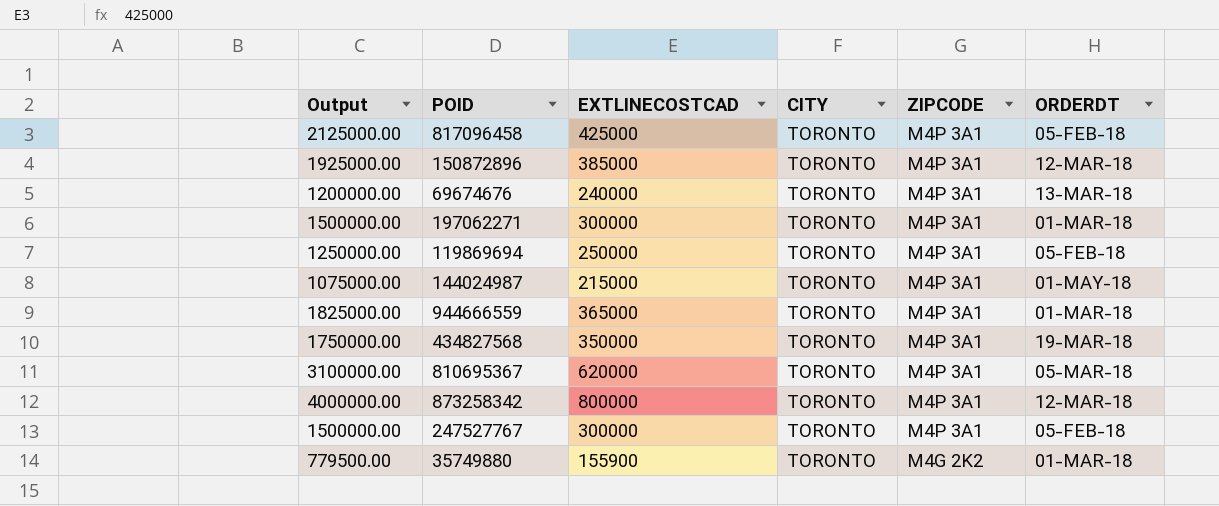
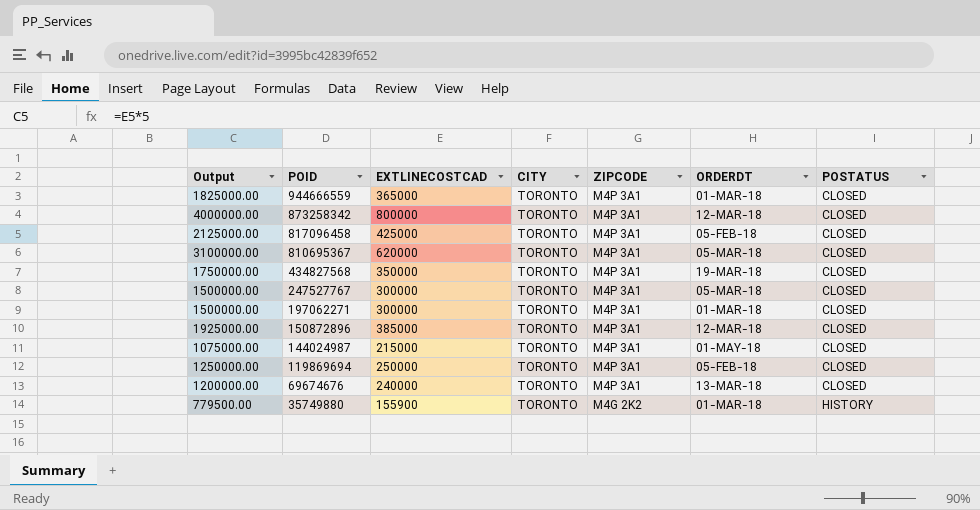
row order: ZIPCODE descending -> POID descending
column POSTATUS | position: none -> 7
247527767 | ORDERDT: 05-FEB-18 -> 05-MAR-18

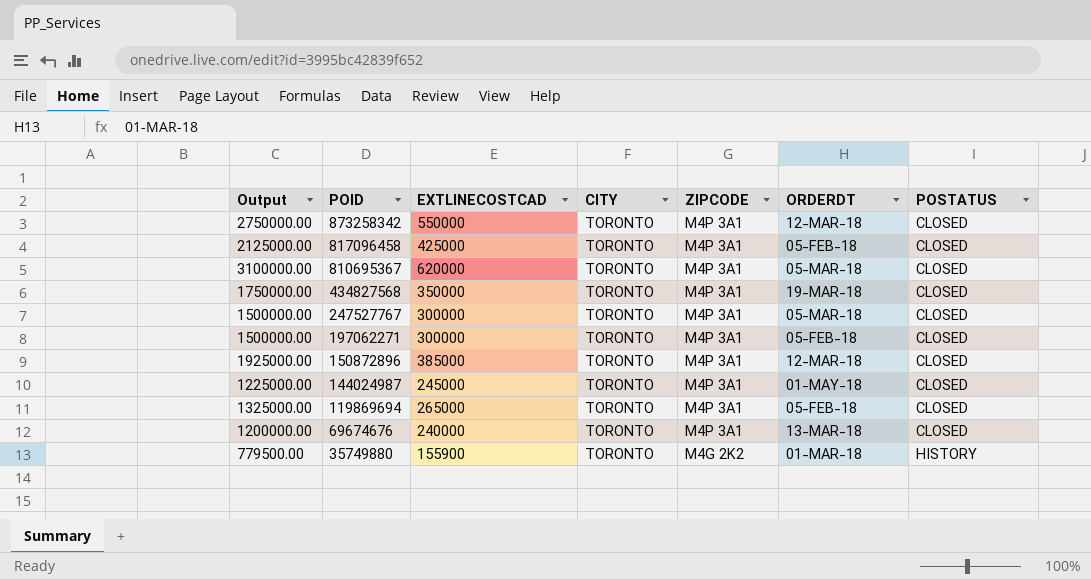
row 944666559: 1825000.00 | 365000 | TORONTO | M4P 3A1 | 01-MAR-18 | CLOSED -> none
873258342 | Output: 4000000.00 -> 2750000.00
873258342 | EXTLINECOSTCAD: 800000 -> 550000
197062271 | ORDERDT: 01-MAR-18 -> 05-FEB-18
144024987 | Output: 1075000.00 -> 1225000.00
144024987 | EXTLINECOSTCAD: 215000 -> 245000
119869694 | Output: 1250000.00 -> 1325000.00
119869694 | EXTLINECOSTCAD: 250000 -> 265000

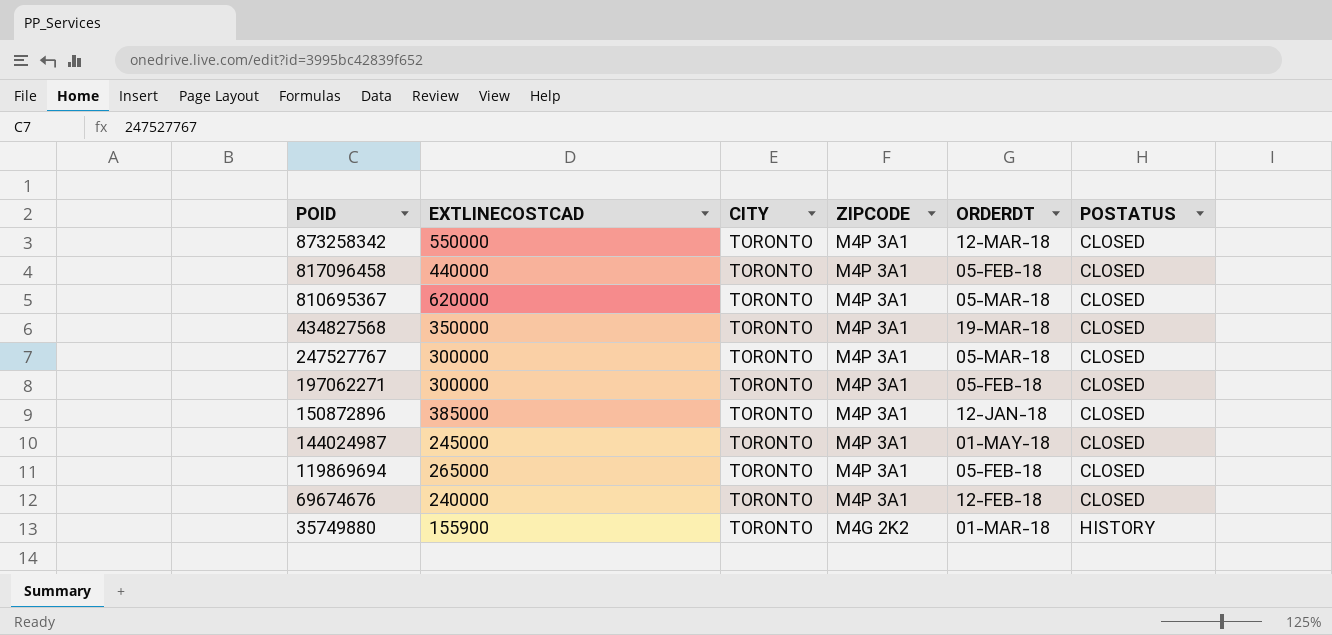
column Output | formula: [EXTLINECOSTCAD] * 5 -> none
817096458 | EXTLINECOSTCAD: 425000 -> 440000
150872896 | ORDERDT: 12-MAR-18 -> 12-JAN-18
69674676 | ORDERDT: 13-MAR-18 -> 12-FEB-18

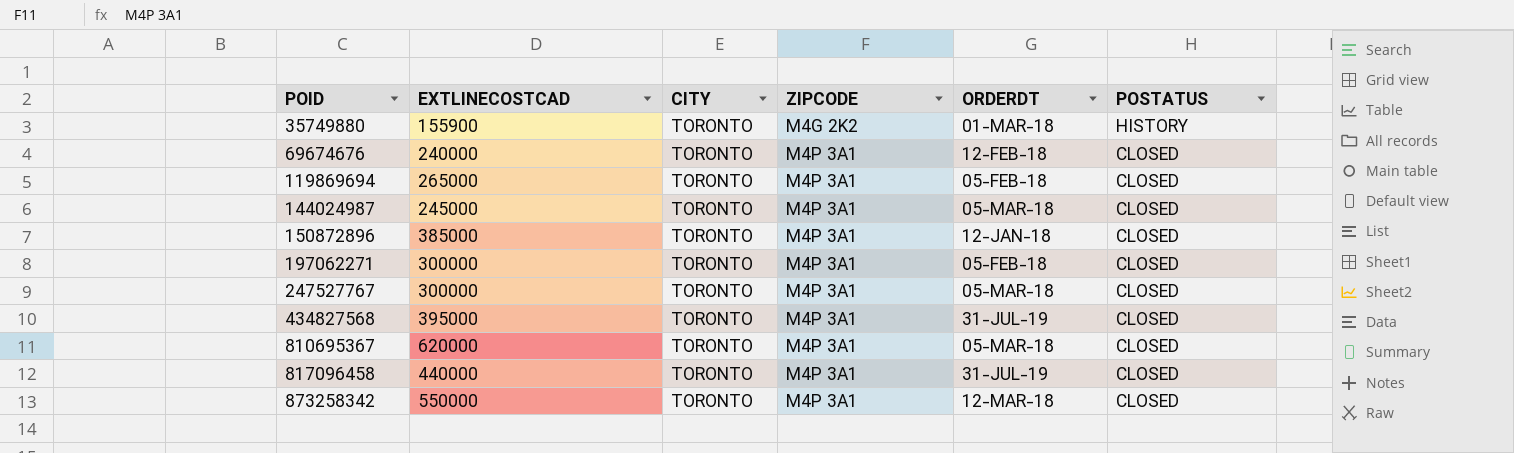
row order: POID descending -> POID ascending
144024987 | ORDERDT: 01-MAY-18 -> 05-MAR-18
434827568 | EXTLINECOSTCAD: 350000 -> 395000
434827568 | ORDERDT: 19-MAR-18 -> 31-JUL-19
817096458 | ORDERDT: 05-FEB-18 -> 31-JUL-19

